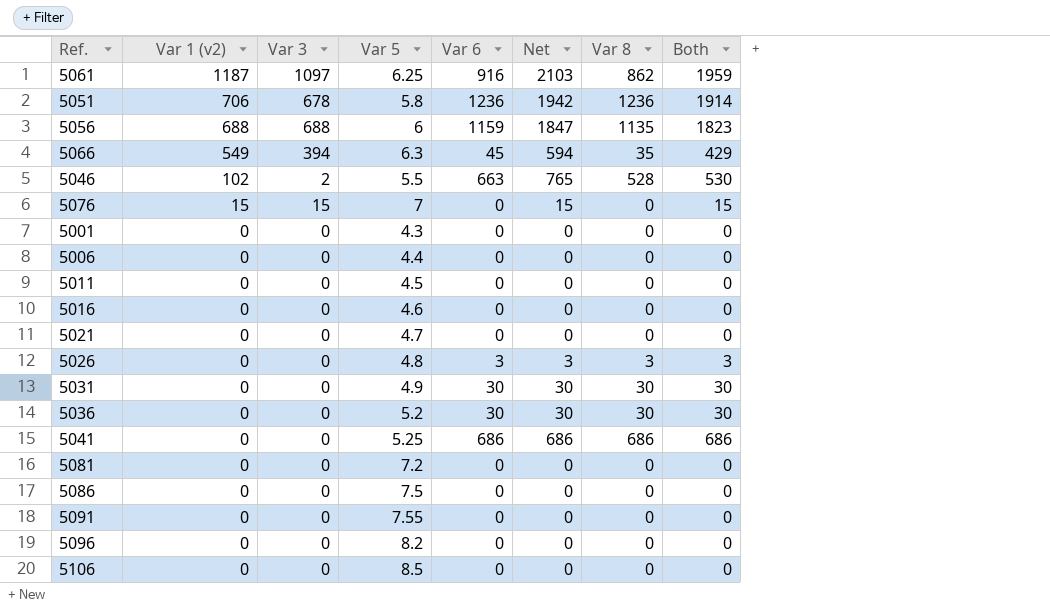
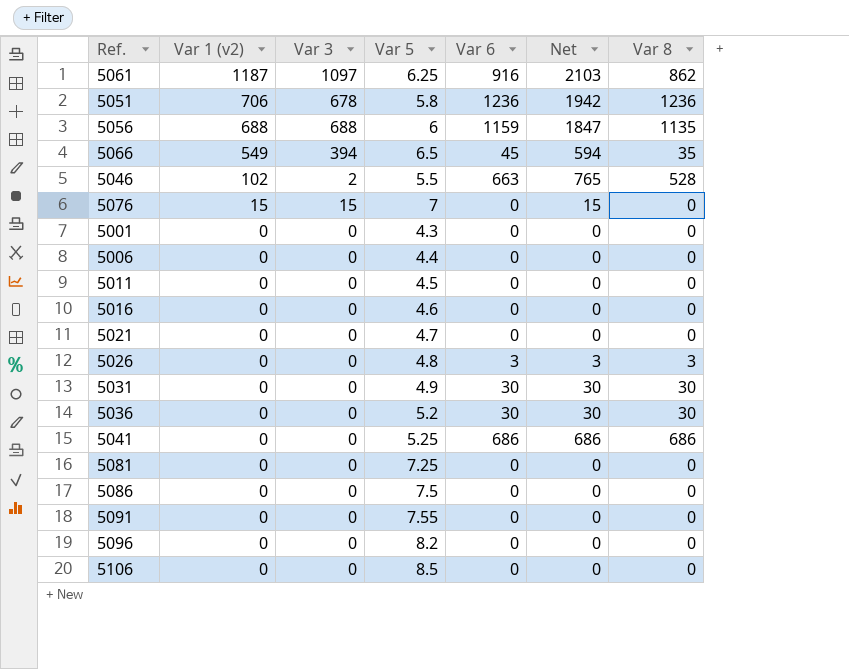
column Both | formula: [Var 3] + [Var 8] -> none
5066 | Var 5: 6.3 -> 6.5
5081 | Var 5: 7.2 -> 7.25

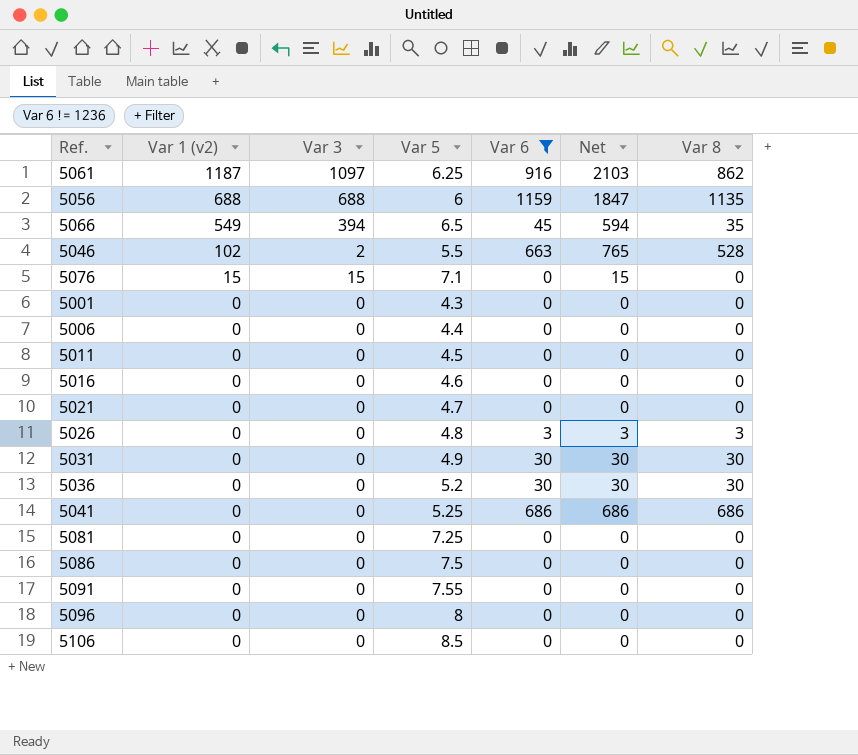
filter: none -> Var 6 != 1236
5076 | Var 5: 7 -> 7.1
5096 | Var 5: 8.2 -> 8

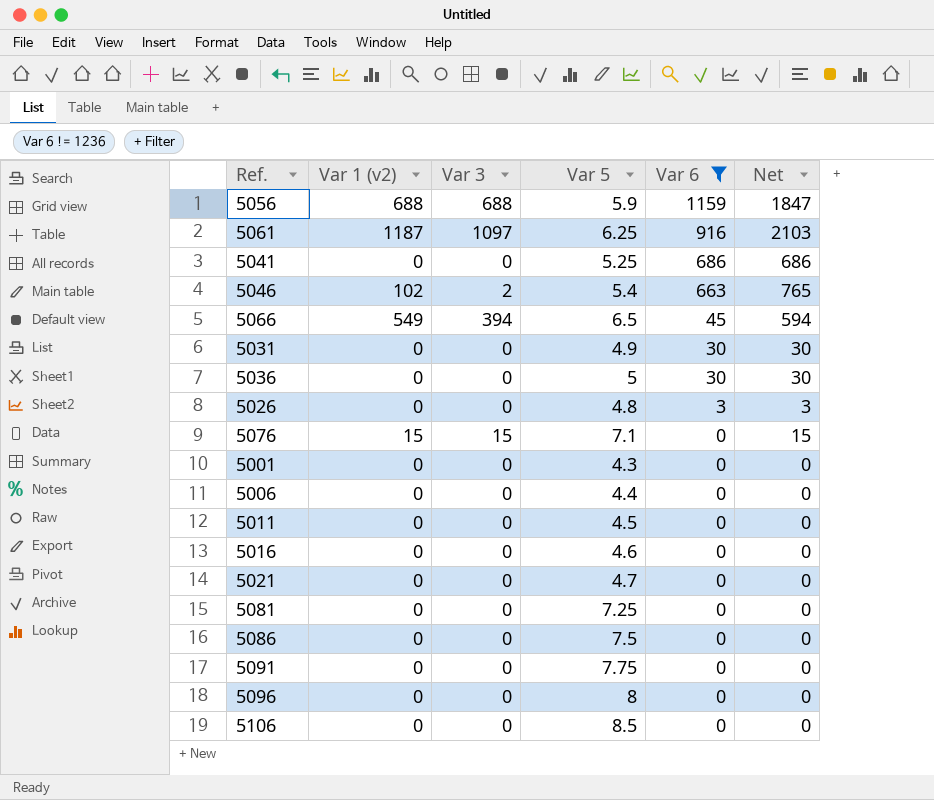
row order: Var 1 (v2) descending -> Var 6 descending
column Var 8 | position: 7 -> none
5056 | Var 5: 6 -> 5.9
5046 | Var 5: 5.5 -> 5.4
5036 | Var 5: 5.2 -> 5
5091 | Var 5: 7.55 -> 7.75

